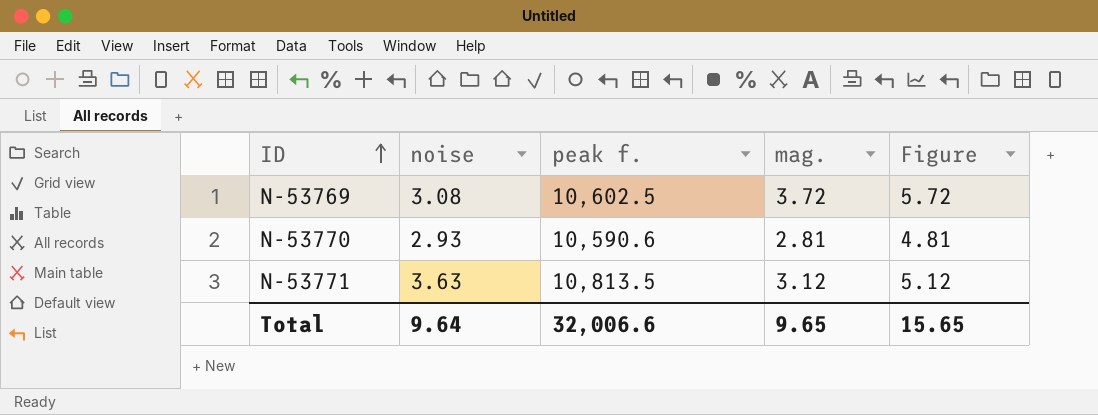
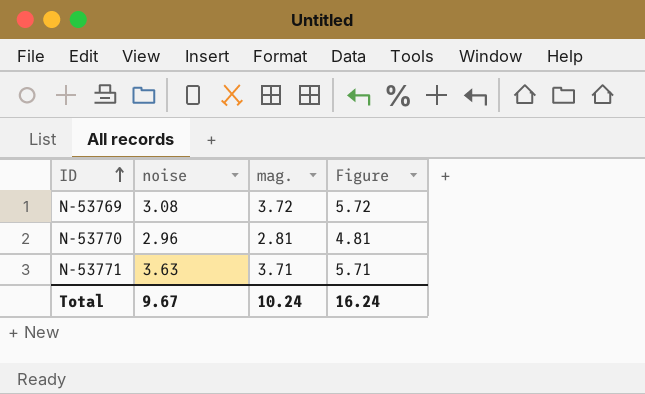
column peak f. | position: 3 -> none
N-53770 | noise: 2.93 -> 2.96
N-53771 | mag.: 3.12 -> 3.71
N-53771 | Figure: 5.12 -> 5.71
Total | noise: 9.64 -> 9.67
Total | mag.: 9.65 -> 10.24
Total | Figure: 15.65 -> 16.24

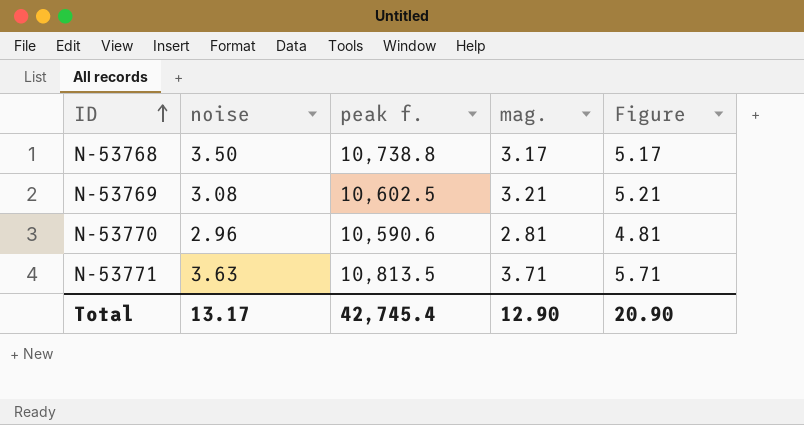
column peak f. | position: none -> 3
row N-53768: none -> 3.50 | 10,738.8 | 3.17 | 5.17
N-53769 | mag.: 3.72 -> 3.21
N-53769 | Figure: 5.72 -> 5.21
Total | noise: 9.67 -> 13.17
Total | mag.: 10.24 -> 12.90
Total | Figure: 16.24 -> 20.90

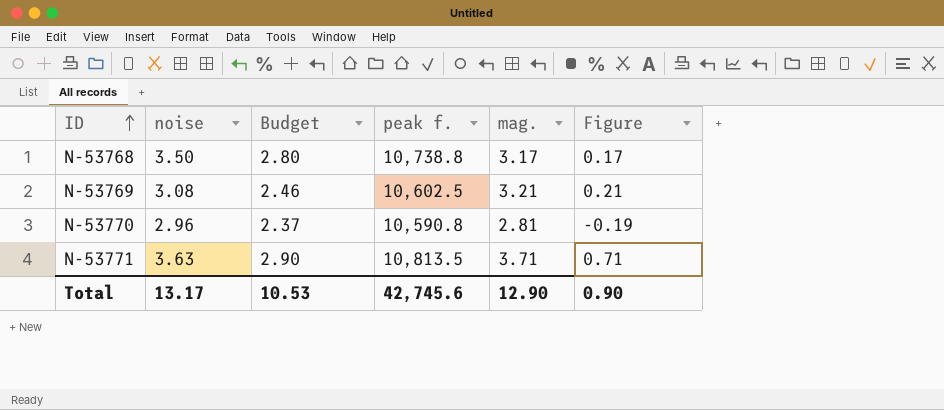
column Budget | formula: none -> [noise] * 0.8
column Figure | formula: [mag.] + 2 -> [mag.] - 3
N-53770 | peak f.: 10,590.6 -> 10,590.8
Total | peak f.: 42,745.4 -> 42,745.6
Total | Figure: 20.90 -> 0.90

